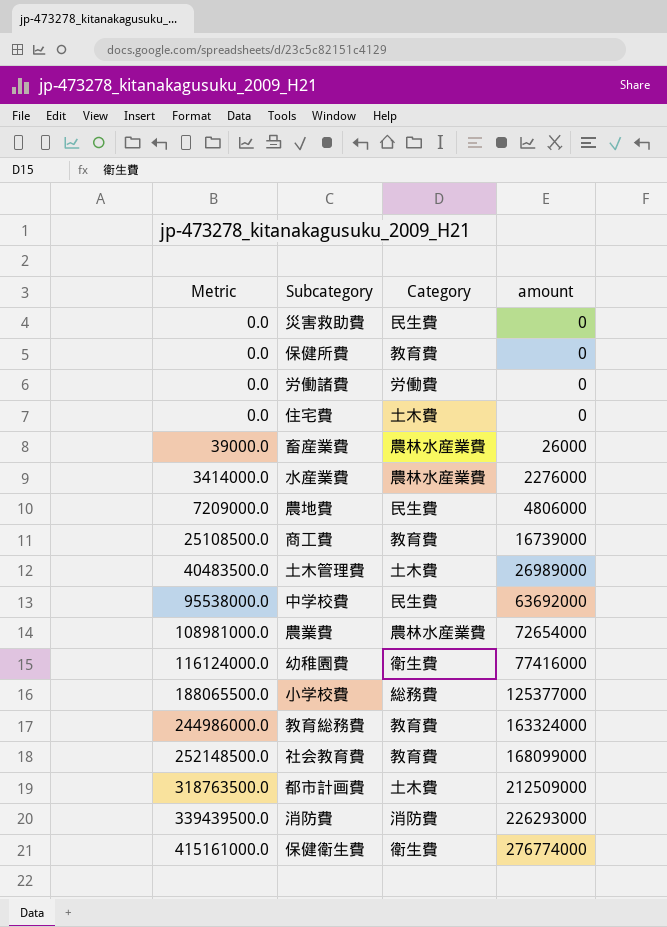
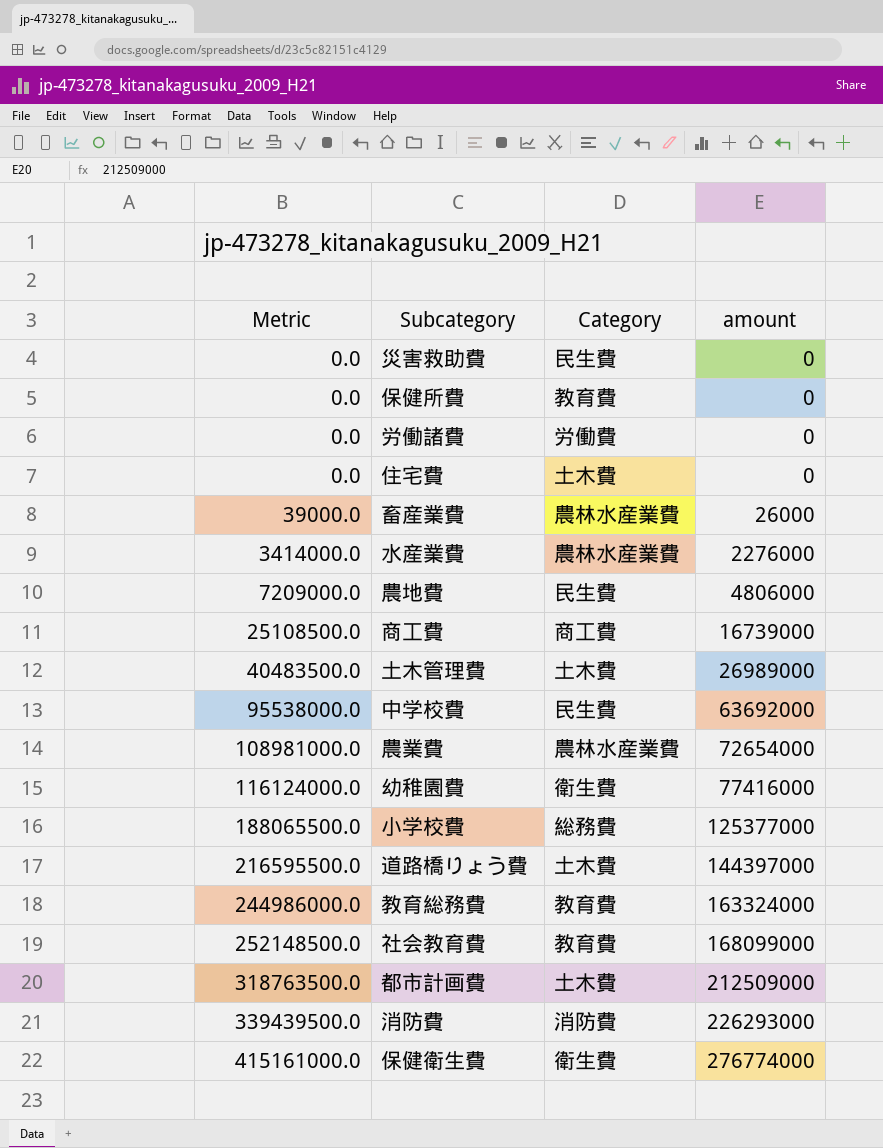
商工費 | Category: 教育費 -> 商工費
row 道路橋りょう費: none -> 216595500.0 | 土木費 | 144397000

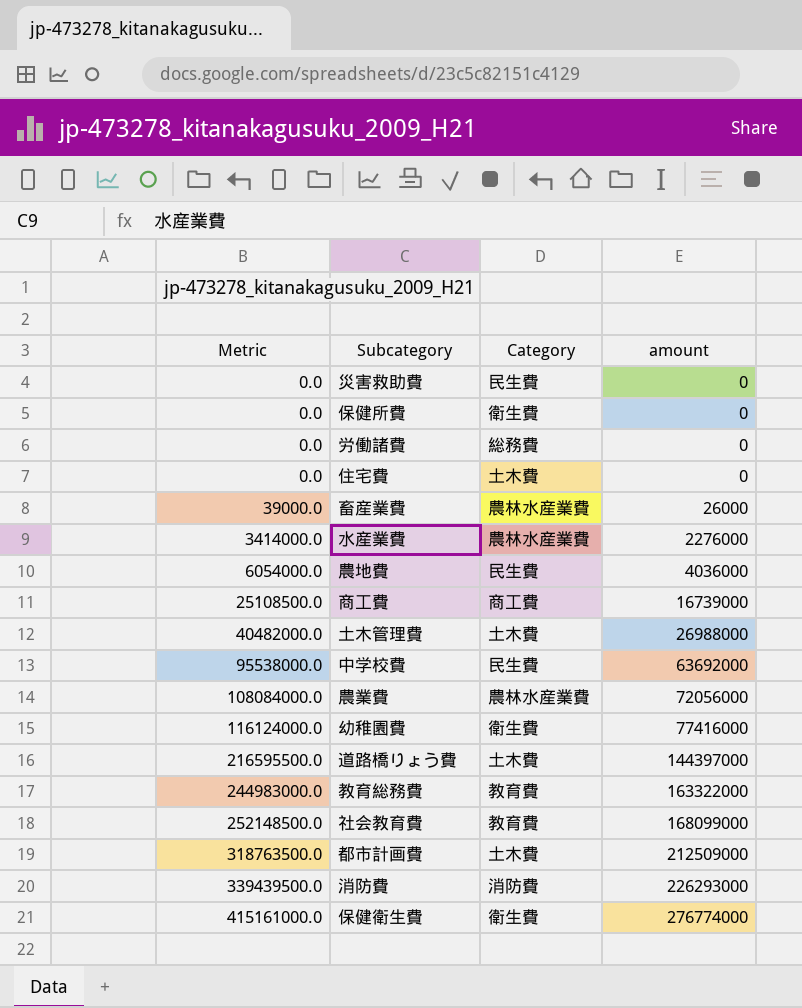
row 小学校費: 188065500.0 | 総務費 | 125377000 -> none
保健所費 | Category: 教育費 -> 衛生費
労働諸費 | Category: 労働費 -> 総務費
農地費 | Metric: 7209000.0 -> 6054000.0
農地費 | amount: 4806000 -> 4036000
土木管理費 | Metric: 40483500.0 -> 40482000.0
土木管理費 | amount: 26989000 -> 26988000
農業費 | Metric: 108981000.0 -> 108084000.0
農業費 | amount: 72654000 -> 72056000
教育総務費 | Metric: 244986000.0 -> 244983000.0
教育総務費 | amount: 163324000 -> 163322000

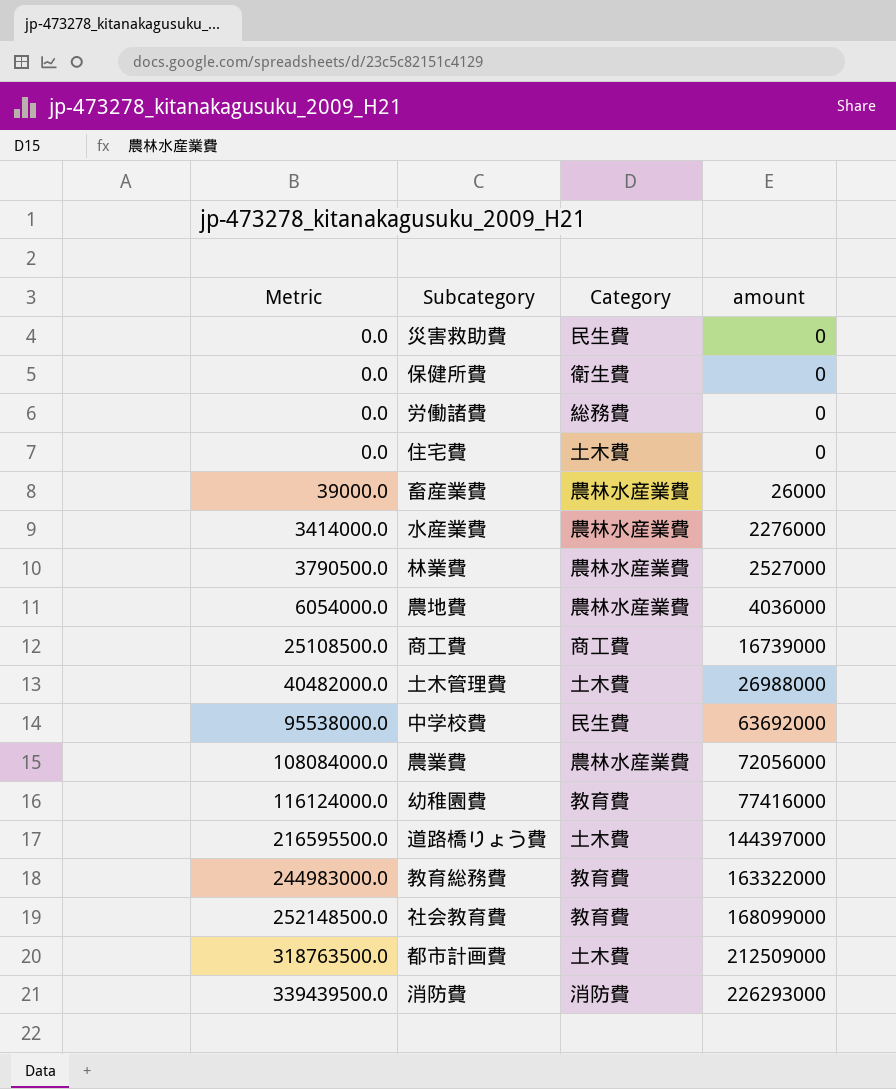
row 保健衛生費: 415161000.0 | 衛生費 | 276774000 -> none
row 林業費: none -> 3790500.0 | 農林水産業費 | 2527000
農地費 | Category: 民生費 -> 農林水産業費
幼稚園費 | Category: 衛生費 -> 教育費

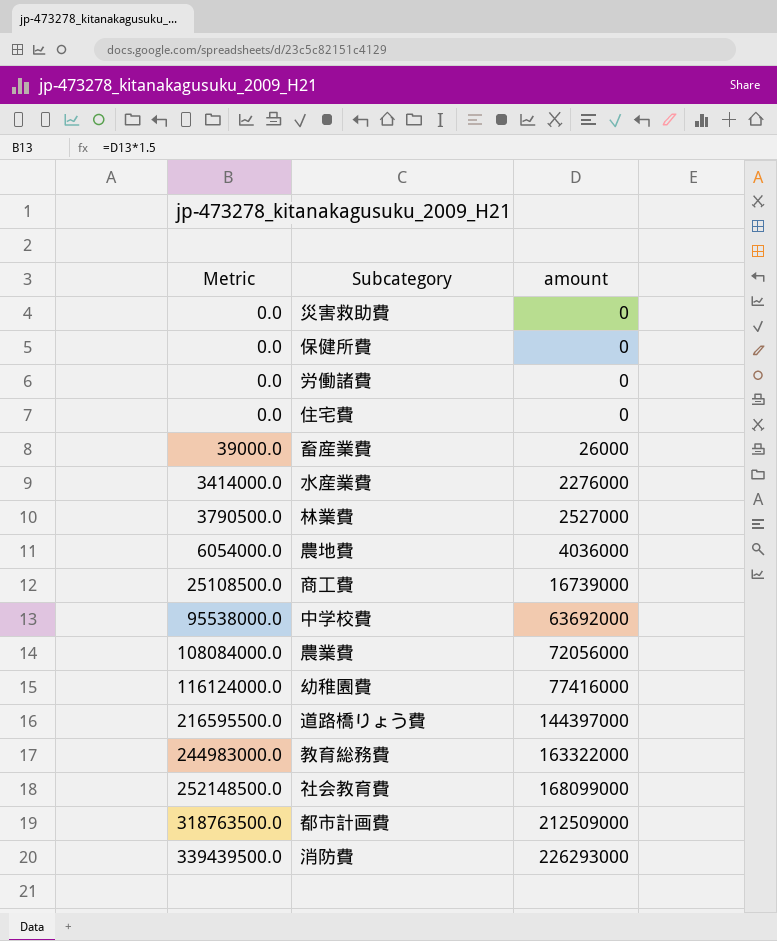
column Category | position: 3 -> none
row 土木管理費: 40482000.0 | 土木費 | 26988000 -> none

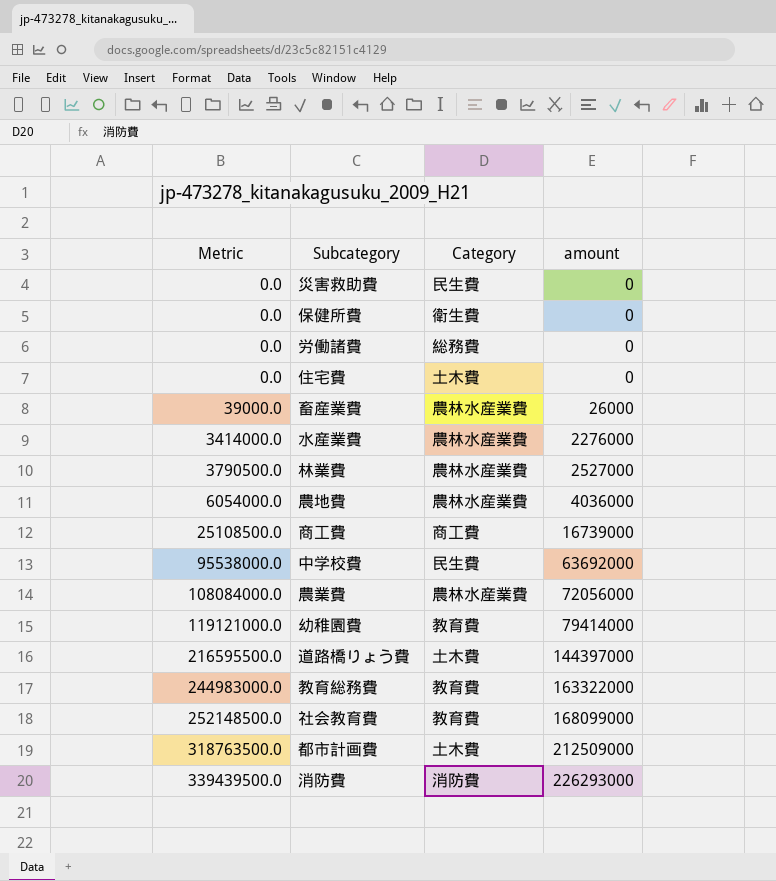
column Category | position: none -> 3
幼稚園費 | Metric: 116124000.0 -> 119121000.0
幼稚園費 | amount: 77416000 -> 79414000

